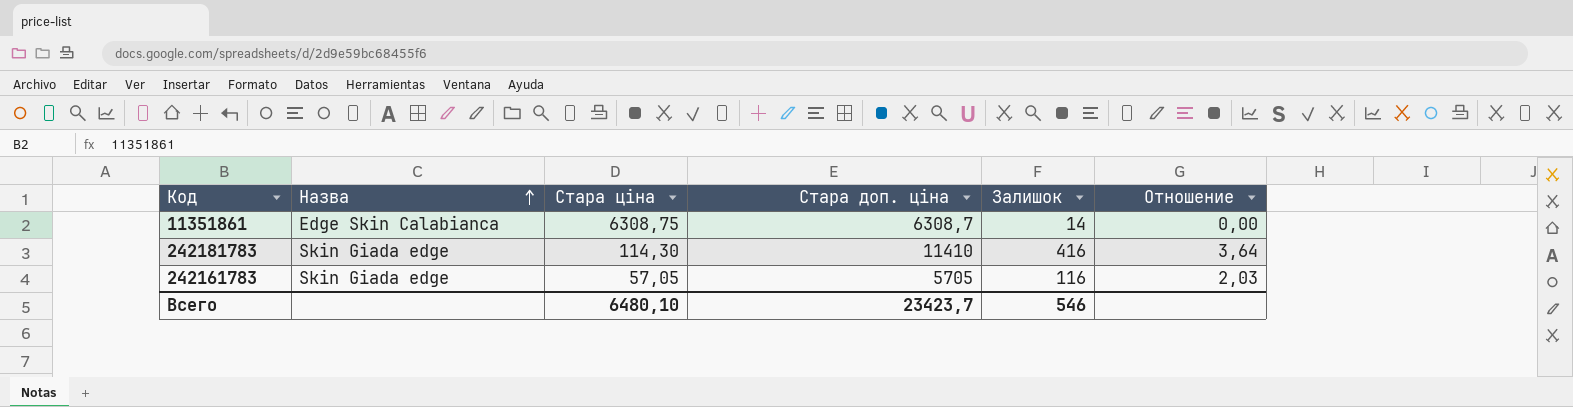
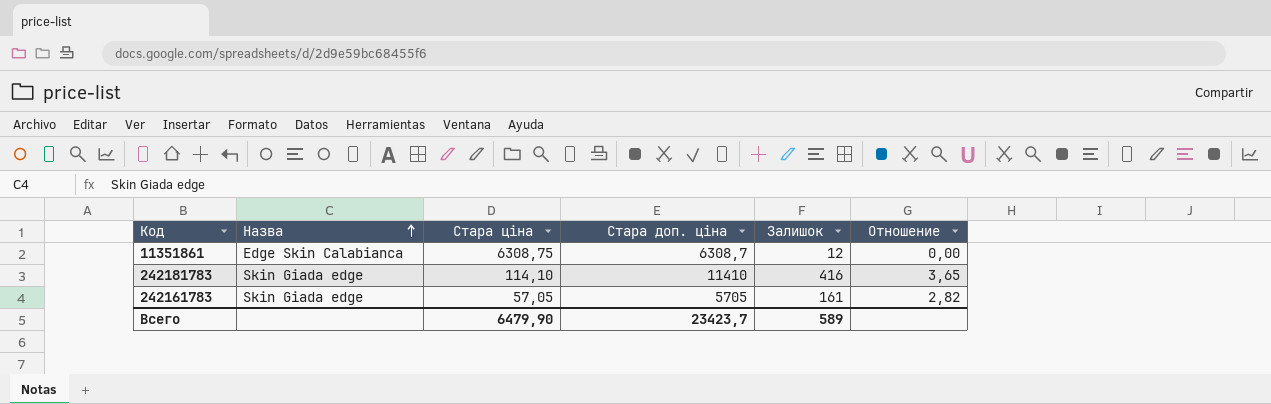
11351861 | Залишок: 14 -> 12
242181783 | Стара ціна: 114,30 -> 114,10
242181783 | Отношение: 3,64 -> 3,65
242161783 | Залишок: 116 -> 161
242161783 | Отношение: 2,03 -> 2,82
Всего | Стара ціна: 6480,10 -> 6479,90
Всего | Залишок: 546 -> 589

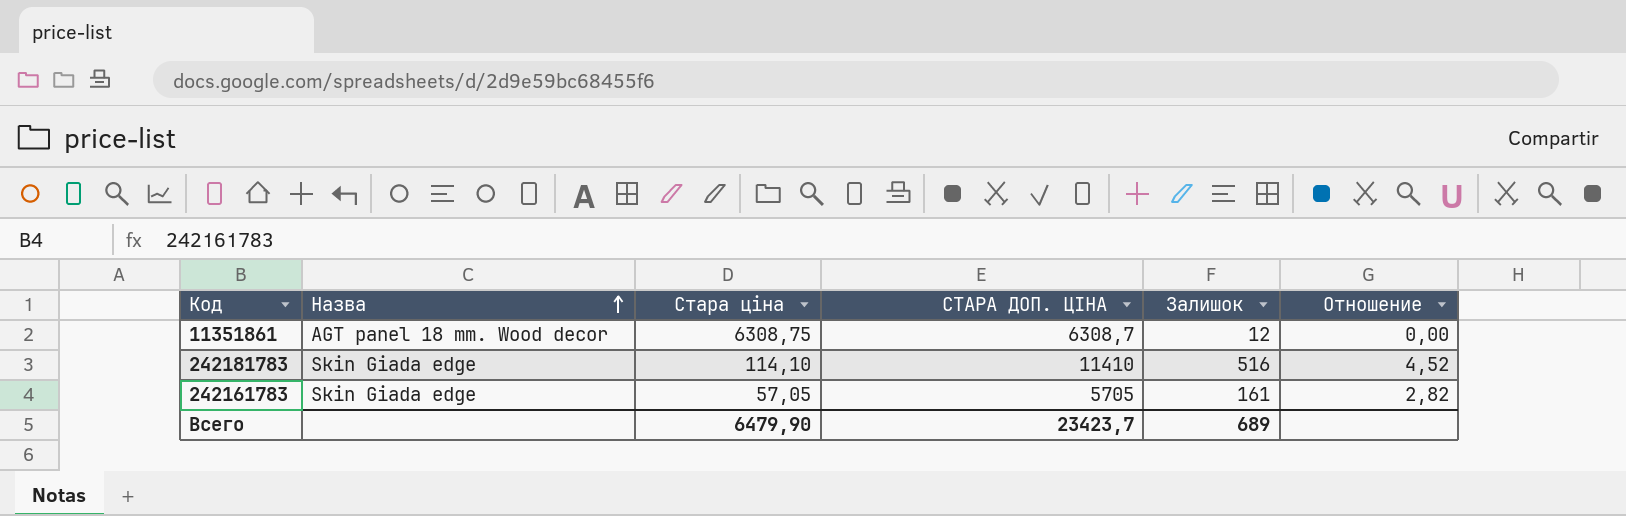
column name: Стара доп. ціна -> СТАРА ДОП. ЦІНА
11351861 | Назва: Edge Skin Calabianca -> AGT panel 18 mm. Wood decor
242181783 | Залишок: 416 -> 516
242181783 | Отношение: 3,65 -> 4,52
Всего | Залишок: 589 -> 689

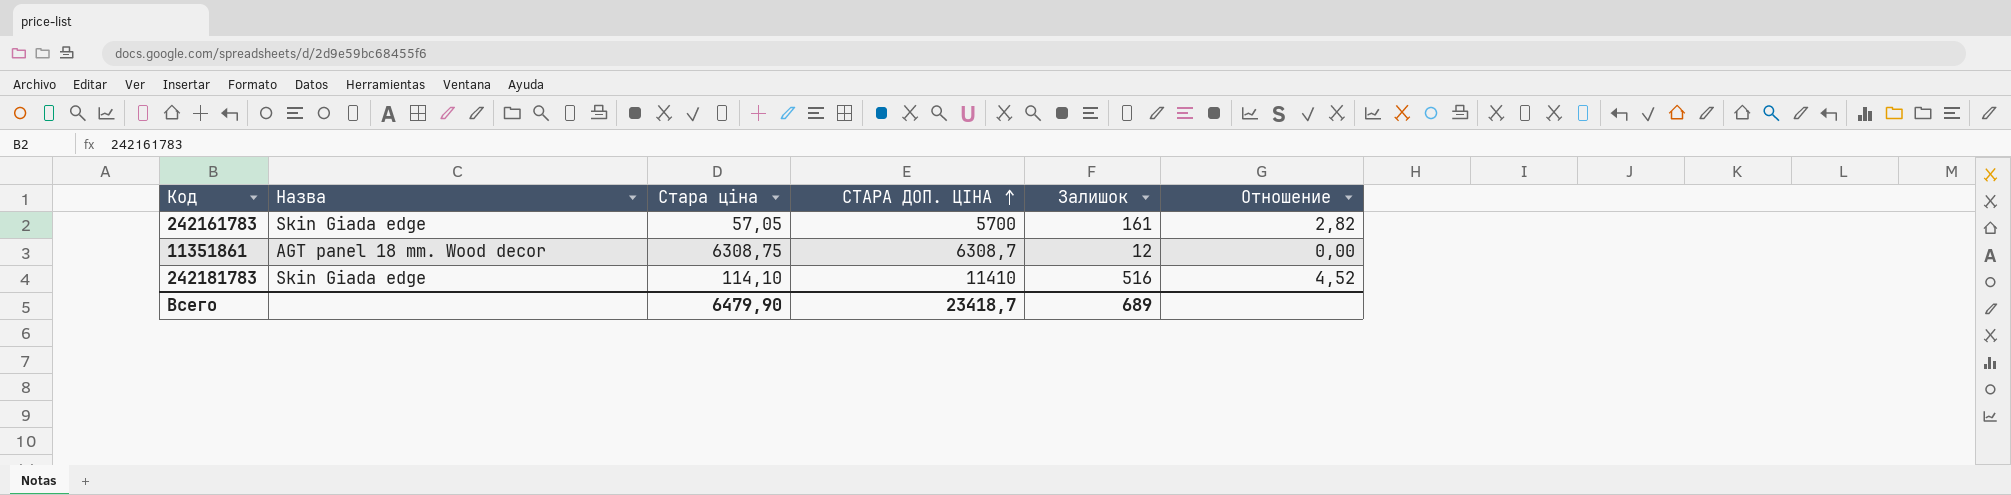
row order: Назва ascending -> СТАРА ДОП. ЦІНА ascending
242161783 | СТАРА ДОП. ЦІНА: 5705 -> 5700
Всего | СТАРА ДОП. ЦІНА: 23423,7 -> 23418,7

